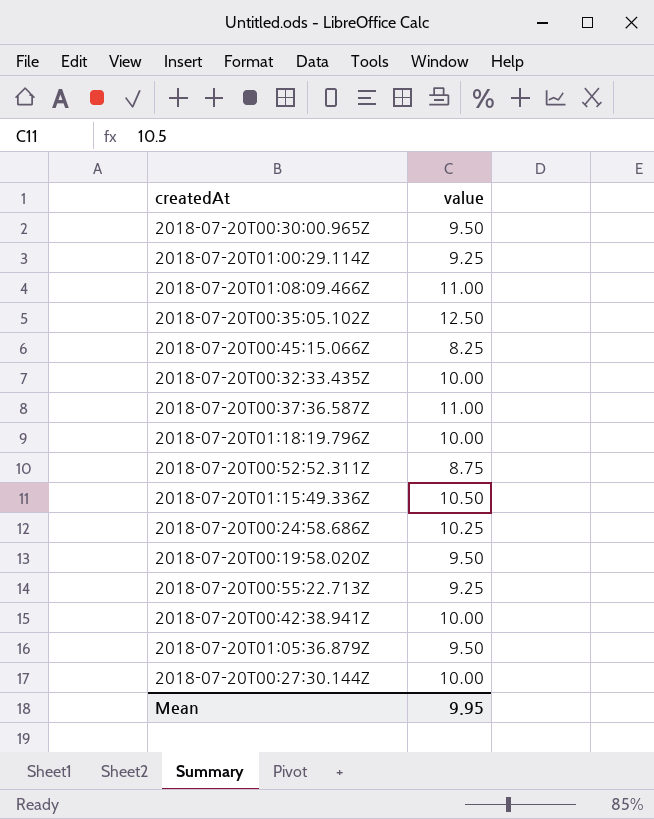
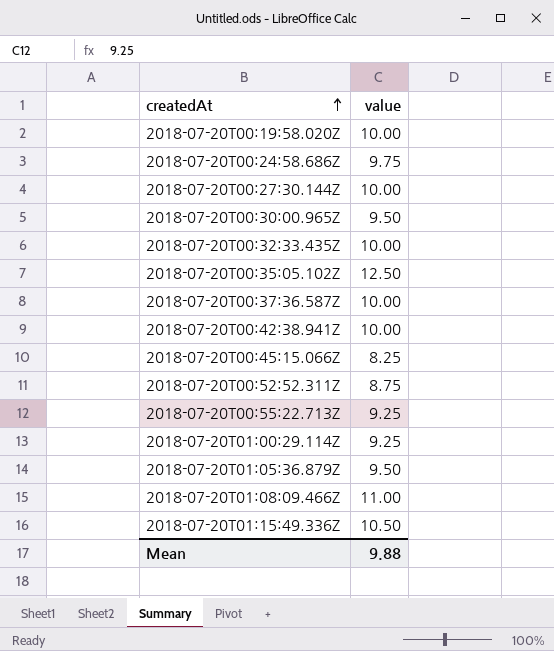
row order: none -> createdAt ascending
row 2018-07-20T01:18:19.796Z: 10.00 -> none
2018-07-20T00:19:58.020Z | value: 9.50 -> 10.00
2018-07-20T00:24:58.686Z | value: 10.25 -> 9.75
2018-07-20T00:37:36.587Z | value: 11.00 -> 10.00
Mean | value: 9.95 -> 9.88

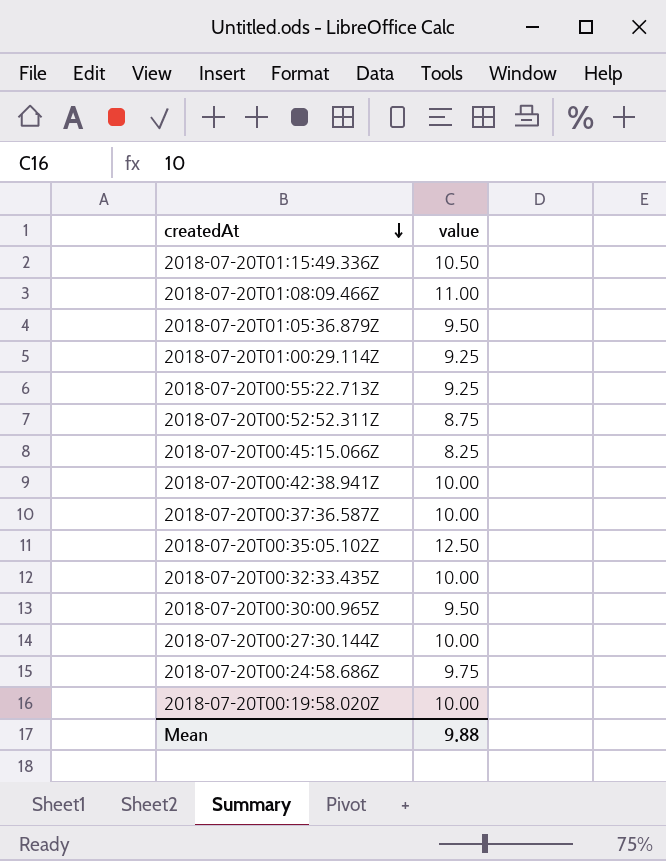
row order: createdAt ascending -> createdAt descending

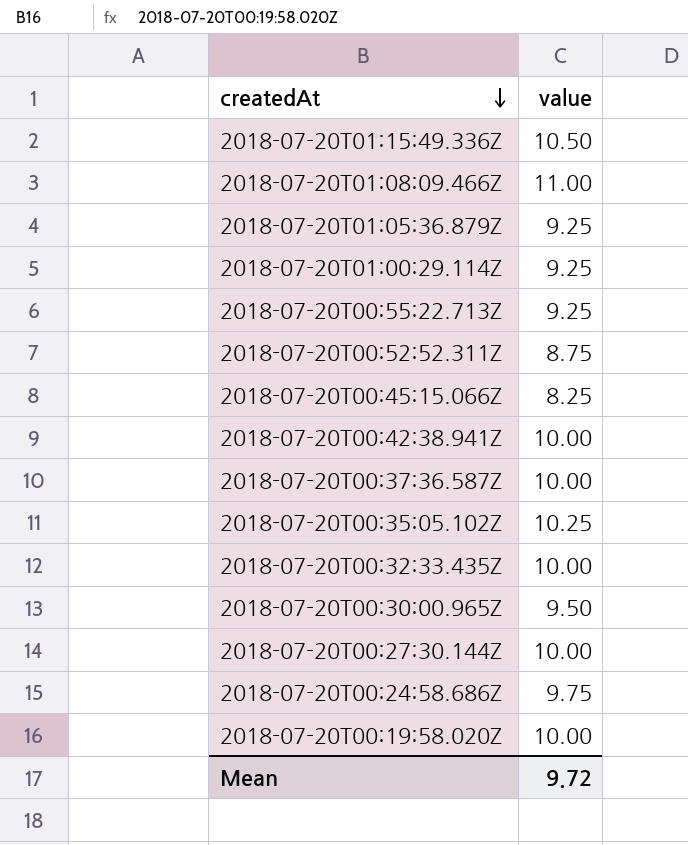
2018-07-20T01:05:36.879Z | value: 9.50 -> 9.25
2018-07-20T00:35:05.102Z | value: 12.50 -> 10.25
Mean | value: 9.88 -> 9.72

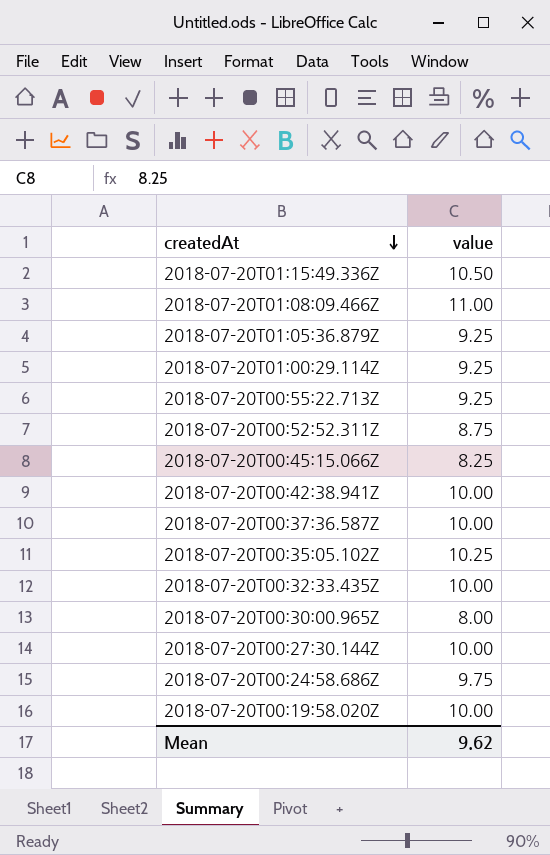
2018-07-20T00:30:00.965Z | value: 9.50 -> 8.00
Mean | value: 9.72 -> 9.62

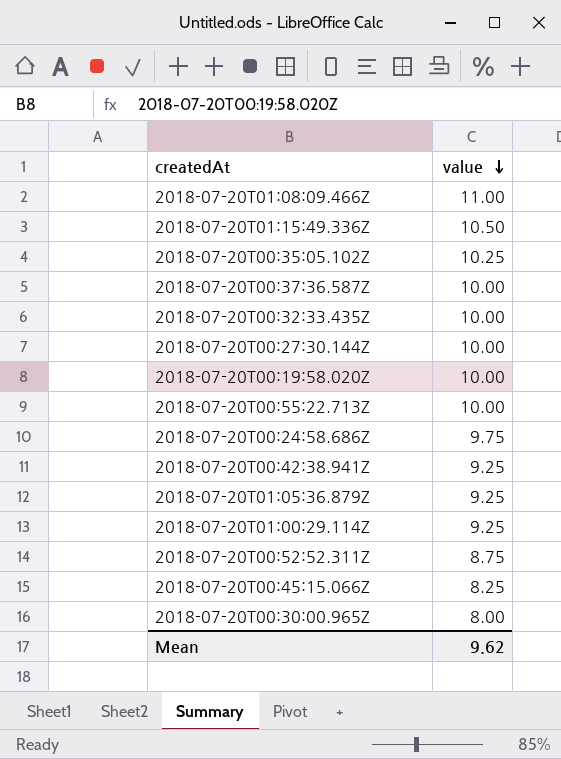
row order: createdAt descending -> value descending
2018-07-20T00:55:22.713Z | value: 9.25 -> 10.00
2018-07-20T00:42:38.941Z | value: 10.00 -> 9.25

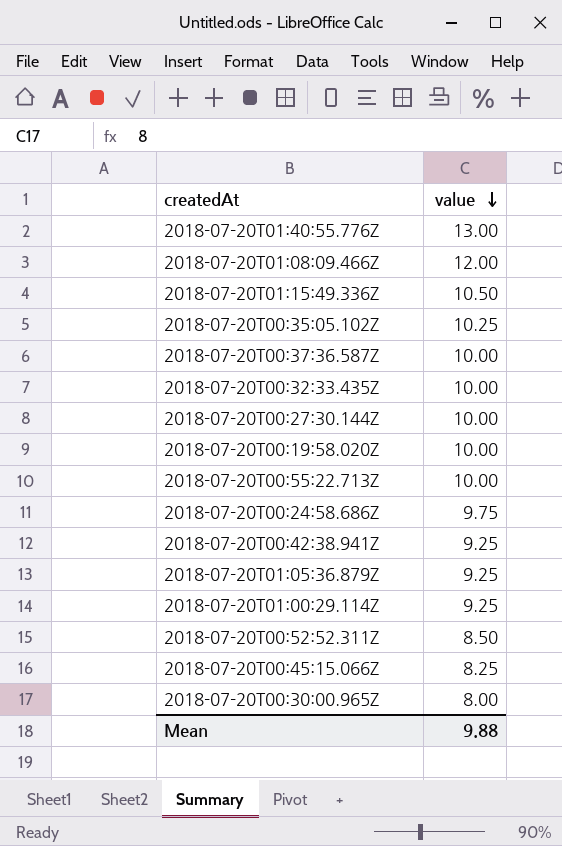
row 2018-07-20T01:40:55.776Z: none -> 13.00
2018-07-20T01:08:09.466Z | value: 11.00 -> 12.00
2018-07-20T00:52:52.311Z | value: 8.75 -> 8.50
Mean | value: 9.62 -> 9.88

